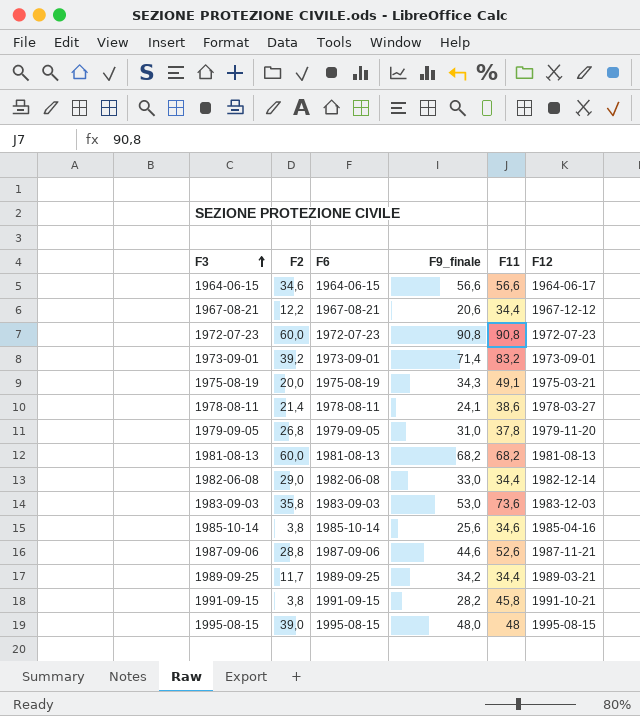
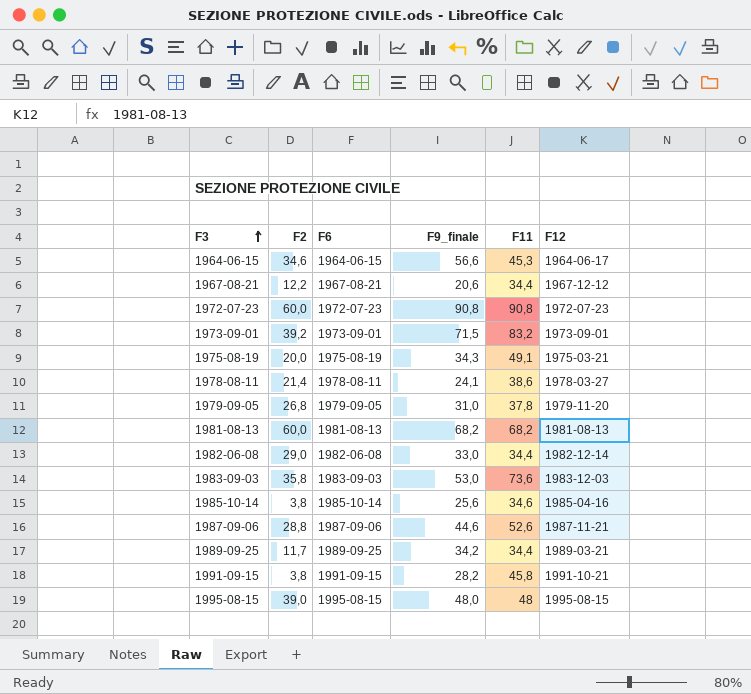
1964-06-15 | F11: 56,6 -> 45,3
1973-09-01 | F9_finale: 71,4 -> 71,5

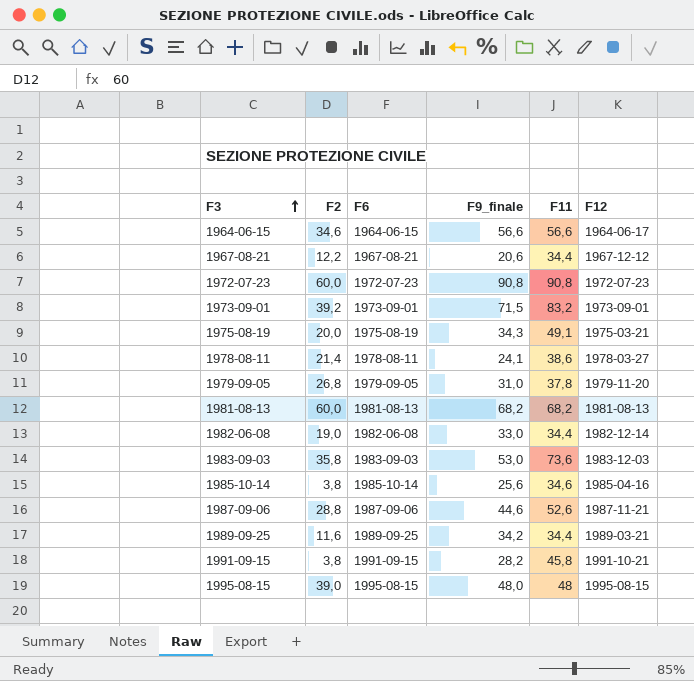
1964-06-15 | F11: 45,3 -> 56,6
1982-06-08 | F2: 29,0 -> 19,0
1989-09-25 | F2: 11,7 -> 11,6

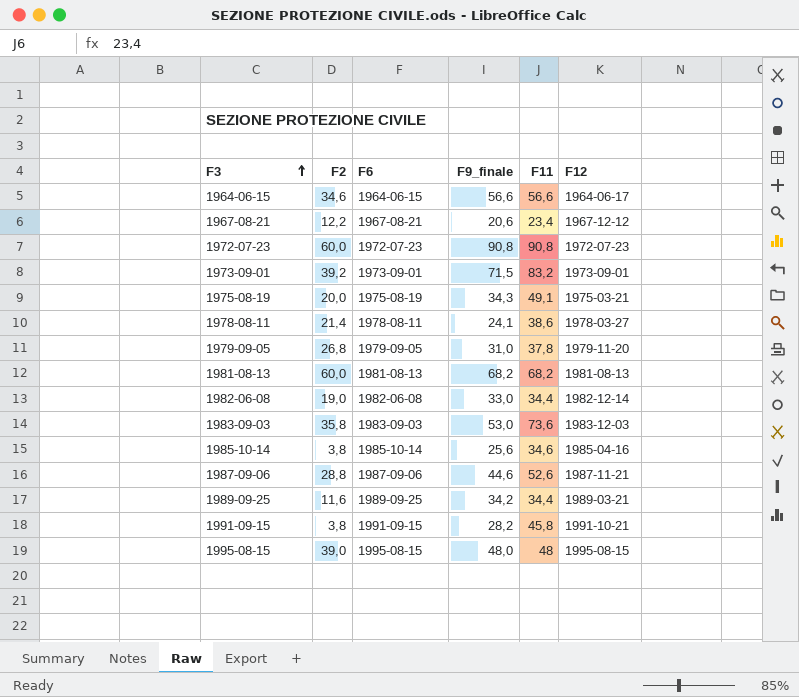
1967-08-21 | F11: 34,4 -> 23,4

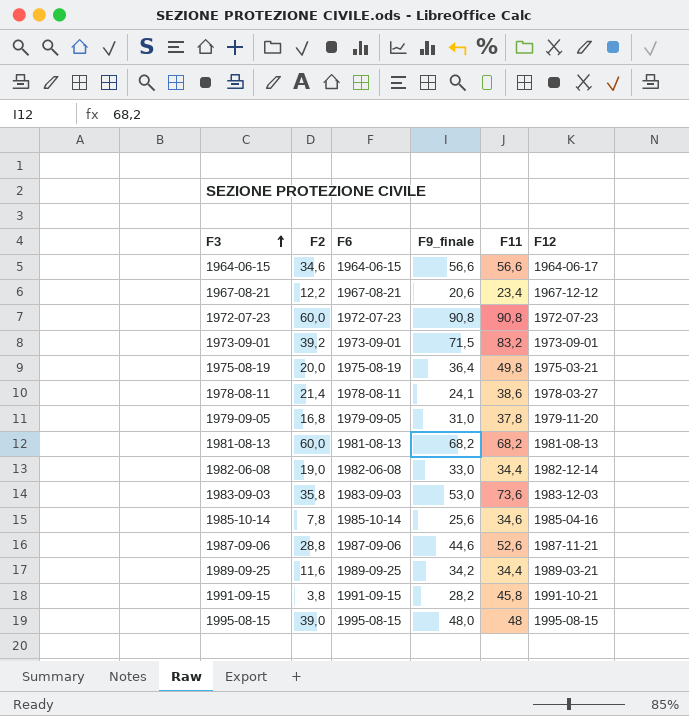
1975-08-19 | F9_finale: 34,3 -> 36,4
1975-08-19 | F11: 49,1 -> 49,8
1979-09-05 | F2: 26,8 -> 16,8
1985-10-14 | F2: 3,8 -> 7,8

